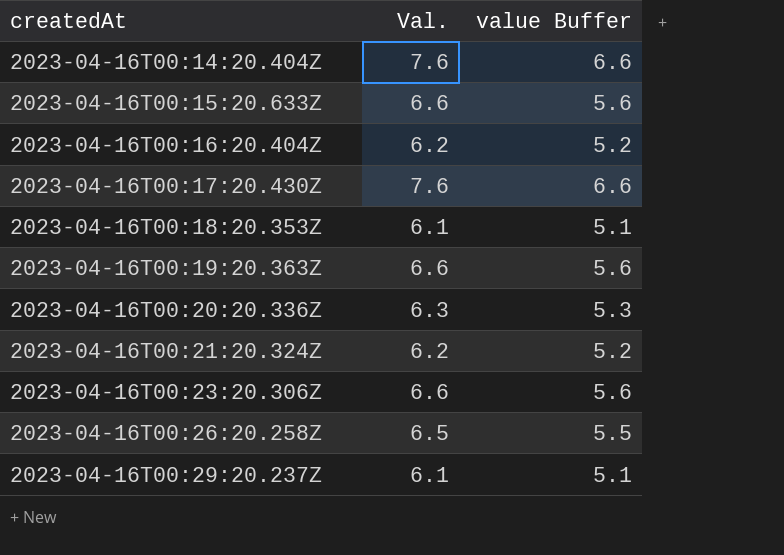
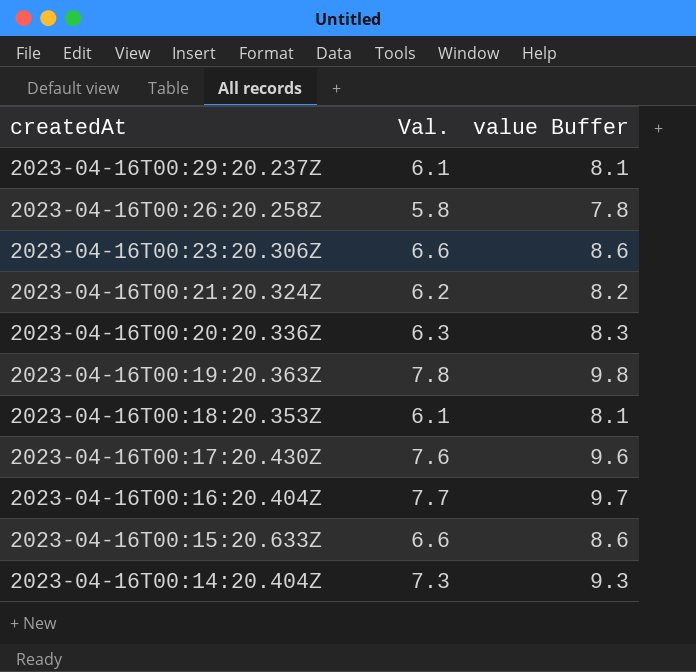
row order: createdAt ascending -> createdAt descending
column value Buffer | formula: [Val.] - 1 -> [Val.] + 2
2023-04-16T00:26:20.258Z | Val.: 6.5 -> 5.8
2023-04-16T00:19:20.363Z | Val.: 6.6 -> 7.8
2023-04-16T00:16:20.404Z | Val.: 6.2 -> 7.7
2023-04-16T00:14:20.404Z | Val.: 7.6 -> 7.3

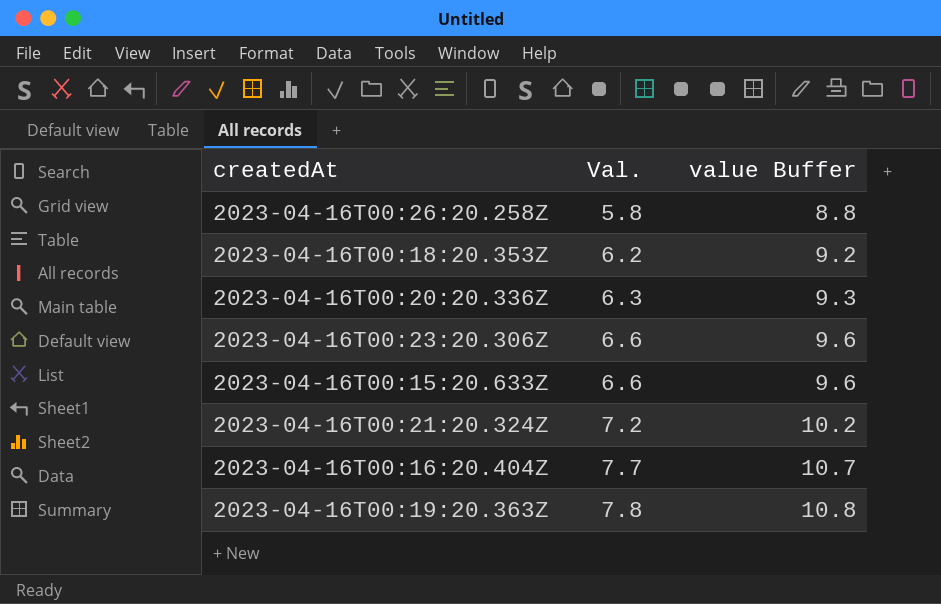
row order: createdAt descending -> Val. ascending
column value Buffer | formula: [Val.] + 2 -> [Val.] + 3
row 2023-04-16T00:29:20.237Z: 6.1 | 8.1 -> none
row 2023-04-16T00:17:20.430Z: 7.6 | 9.6 -> none
row 2023-04-16T00:14:20.404Z: 7.3 | 9.3 -> none
2023-04-16T00:18:20.353Z | Val.: 6.1 -> 6.2
2023-04-16T00:21:20.324Z | Val.: 6.2 -> 7.2

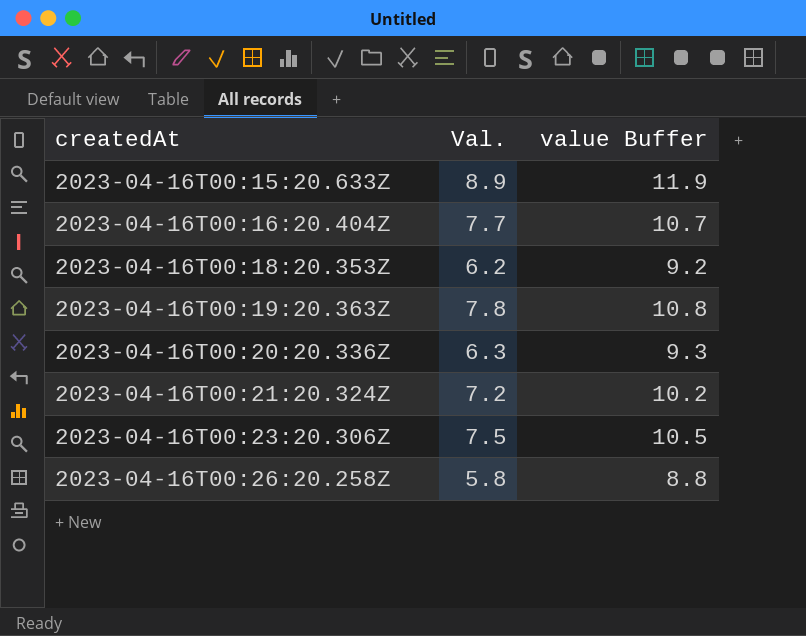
row order: Val. ascending -> createdAt ascending
2023-04-16T00:15:20.633Z | Val.: 6.6 -> 8.9
2023-04-16T00:15:20.633Z | value Buffer: 9.6 -> 11.9
2023-04-16T00:23:20.306Z | Val.: 6.6 -> 7.5
2023-04-16T00:23:20.306Z | value Buffer: 9.6 -> 10.5

